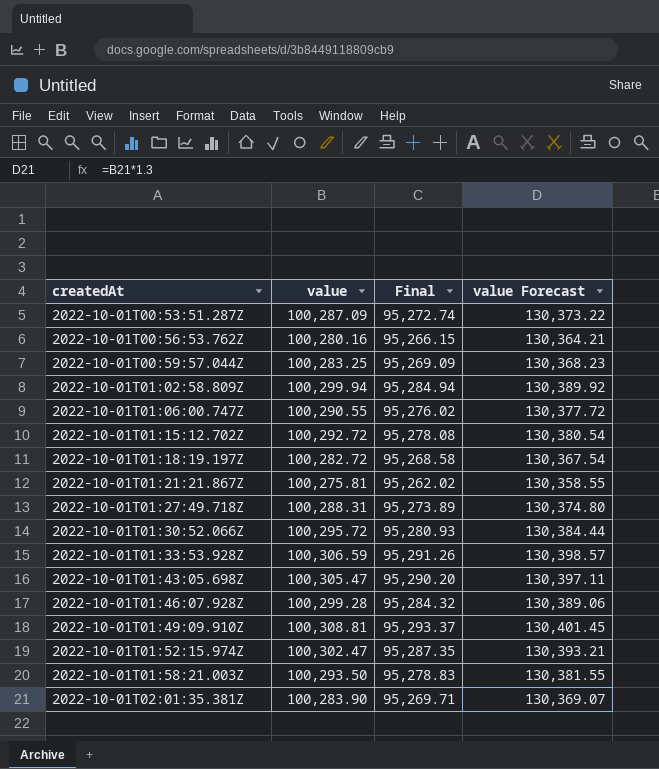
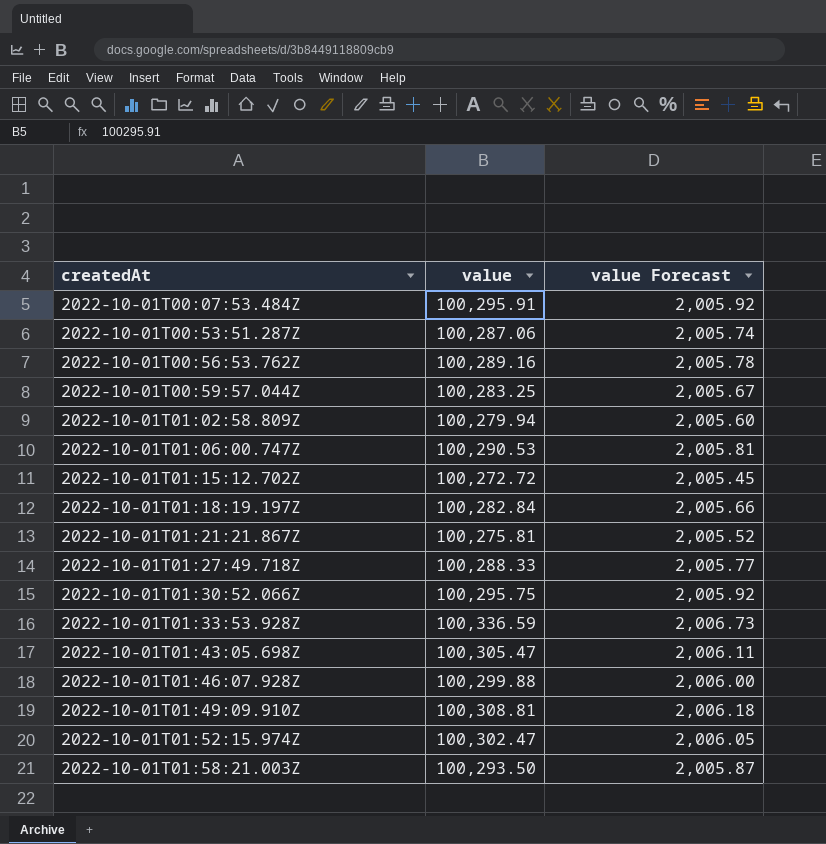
column Final | formula: [value] * 0.95 -> none
column value Forecast | formula: [value] * 1.3 -> [value] * 0.02
row 2022-10-01T02:01:35.381Z: 100,283.90 | 95,269.71 | 130,369.07 -> none
row 2022-10-01T00:07:53.484Z: none -> 100,295.91 | 2,005.92
2022-10-01T00:53:51.287Z | value: 100,287.09 -> 100,287.06
2022-10-01T00:56:53.762Z | value: 100,280.16 -> 100,289.16
2022-10-01T01:02:58.809Z | value: 100,299.94 -> 100,279.94
2022-10-01T01:06:00.747Z | value: 100,290.55 -> 100,290.53
2022-10-01T01:15:12.702Z | value: 100,292.72 -> 100,272.72
2022-10-01T01:18:19.197Z | value: 100,282.72 -> 100,282.84
2022-10-01T01:27:49.718Z | value: 100,288.31 -> 100,288.33
2022-10-01T01:30:52.066Z | value: 100,295.72 -> 100,295.75
2022-10-01T01:33:53.928Z | value: 100,306.59 -> 100,336.59
2022-10-01T01:46:07.928Z | value: 100,299.28 -> 100,299.88

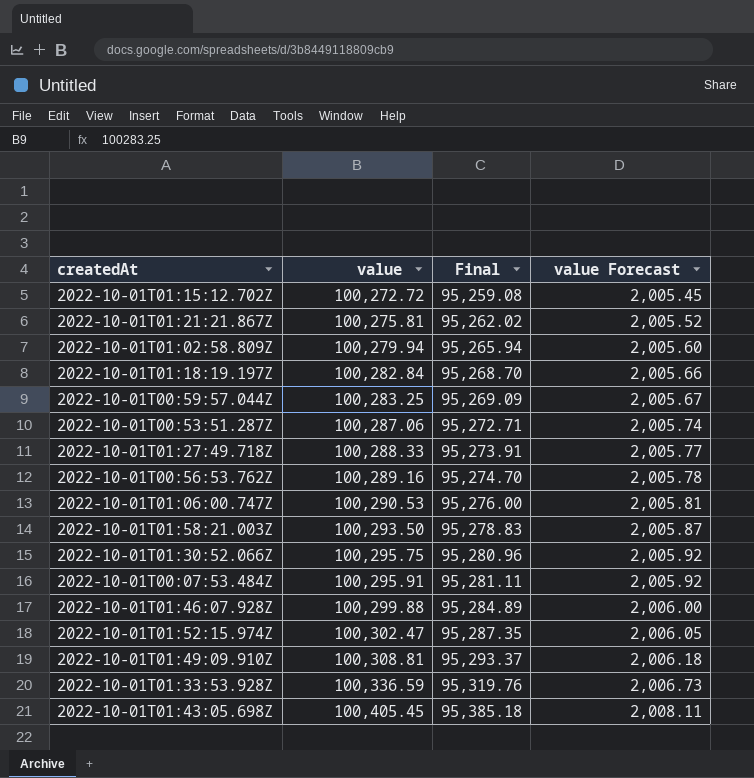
row order: createdAt ascending -> value ascending
column Final | formula: none -> [value] * 0.95
2022-10-01T01:43:05.698Z | value: 100,305.47 -> 100,405.45
2022-10-01T01:43:05.698Z | value Forecast: 2,006.11 -> 2,008.11

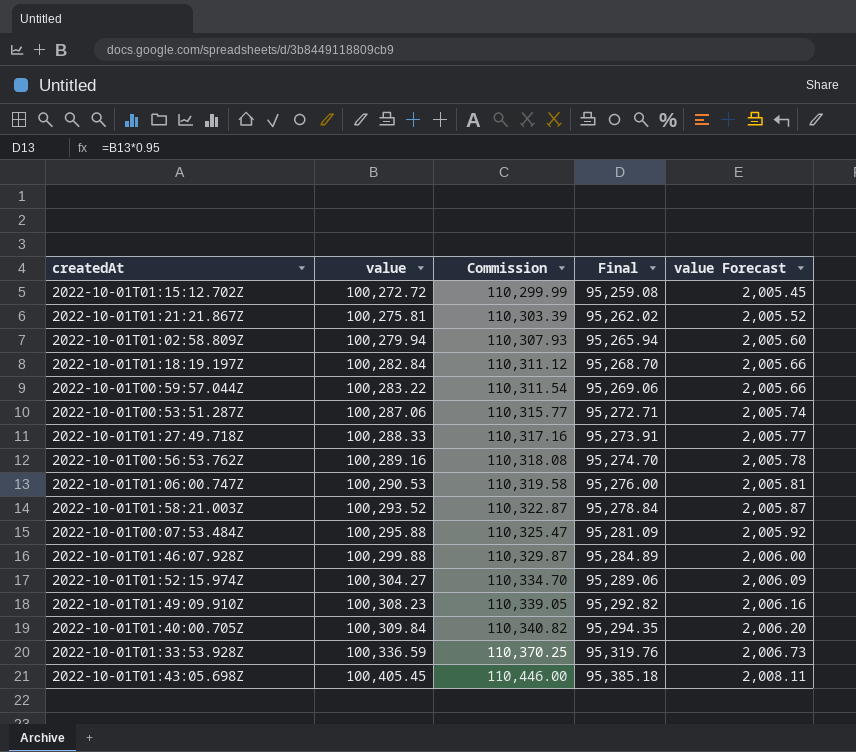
column Commission | formula: none -> [value] * 1.1
row 2022-10-01T01:30:52.066Z: 100,295.75 | 95,280.96 | 2,005.92 -> none
2022-10-01T00:59:57.044Z | value: 100,283.25 -> 100,283.22
2022-10-01T00:59:57.044Z | Final: 95,269.09 -> 95,269.06
2022-10-01T00:59:57.044Z | value Forecast: 2,005.67 -> 2,005.66
2022-10-01T01:58:21.003Z | value: 100,293.50 -> 100,293.52
2022-10-01T01:58:21.003Z | Final: 95,278.83 -> 95,278.84
2022-10-01T00:07:53.484Z | value: 100,295.91 -> 100,295.88
2022-10-01T00:07:53.484Z | Final: 95,281.11 -> 95,281.09
2022-10-01T01:52:15.974Z | value: 100,302.47 -> 100,304.27
2022-10-01T01:52:15.974Z | Final: 95,287.35 -> 95,289.06
2022-10-01T01:52:15.974Z | value Forecast: 2,006.05 -> 2,006.09
2022-10-01T01:49:09.910Z | value: 100,308.81 -> 100,308.23
2022-10-01T01:49:09.910Z | Final: 95,293.37 -> 95,292.82
2022-10-01T01:49:09.910Z | value Forecast: 2,006.18 -> 2,006.16
row 2022-10-01T01:40:00.705Z: none -> 100,309.84 | 110,340.82 | 95,294.35 | 2,006.20

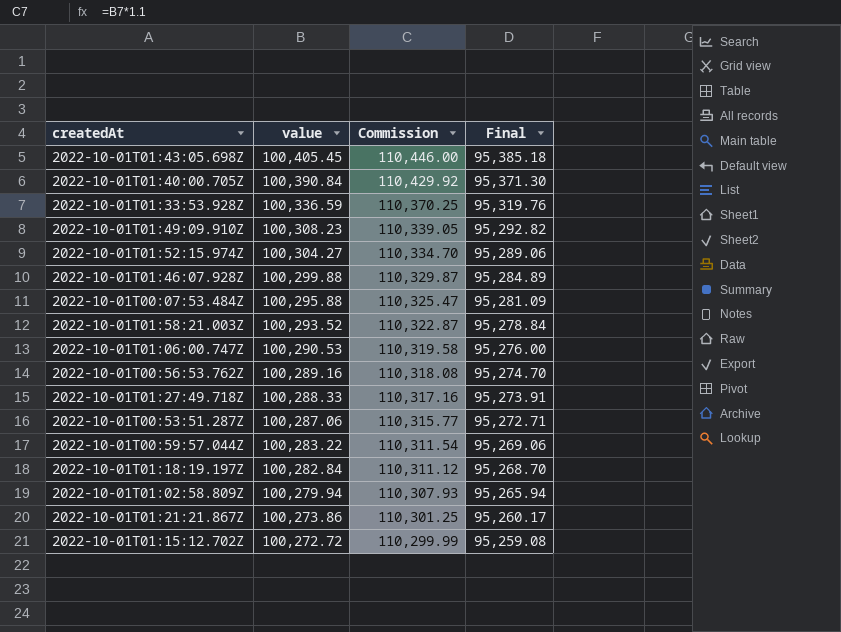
row order: value ascending -> value descending
column value Forecast | formula: [value] * 0.02 -> none
2022-10-01T01:40:00.705Z | value: 100,309.84 -> 100,390.84
2022-10-01T01:40:00.705Z | Commission: 110,340.82 -> 110,429.92
2022-10-01T01:40:00.705Z | Final: 95,294.35 -> 95,371.30
2022-10-01T01:21:21.867Z | value: 100,275.81 -> 100,273.86
2022-10-01T01:21:21.867Z | Commission: 110,303.39 -> 110,301.25
2022-10-01T01:21:21.867Z | Final: 95,262.02 -> 95,260.17

